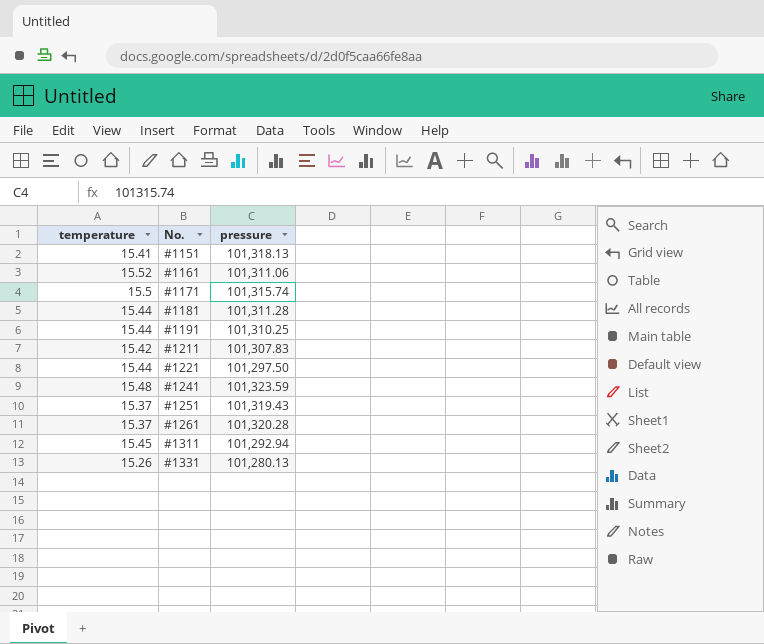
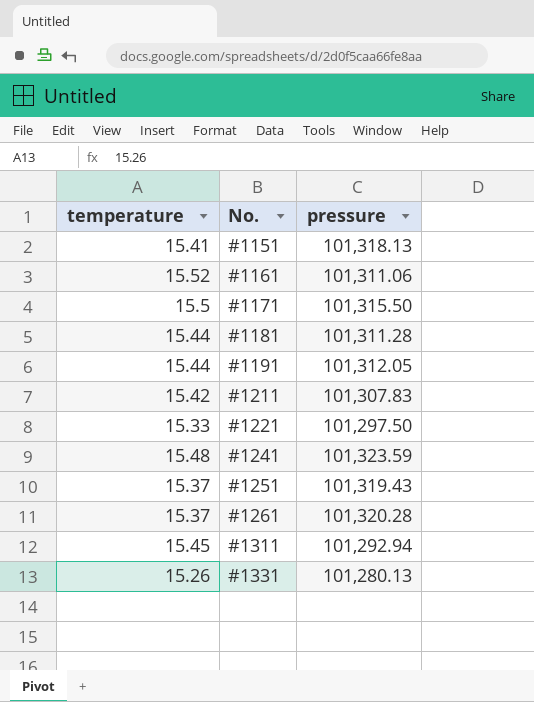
#1171 | pressure: 101,315.74 -> 101,315.50
#1191 | pressure: 101,310.25 -> 101,312.05
#1221 | temperature: 15.44 -> 15.33

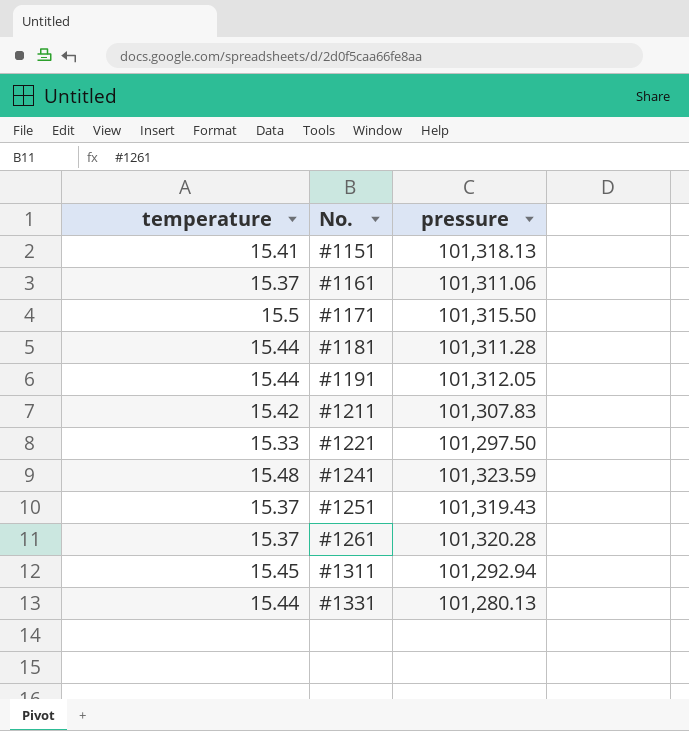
#1161 | temperature: 15.52 -> 15.37
#1331 | temperature: 15.26 -> 15.44

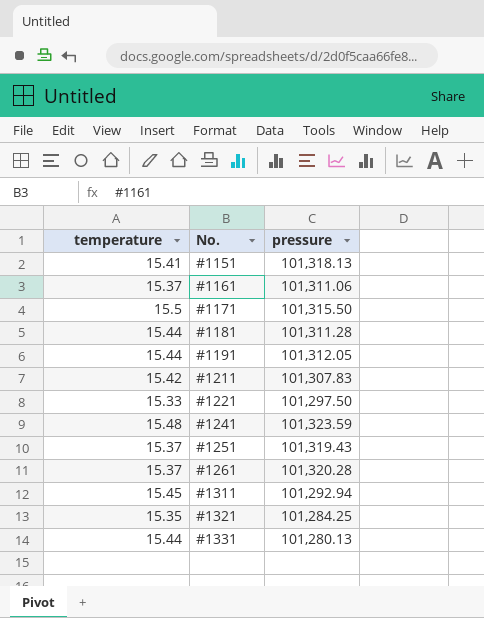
row #1321: none -> 15.35 | 101,284.25

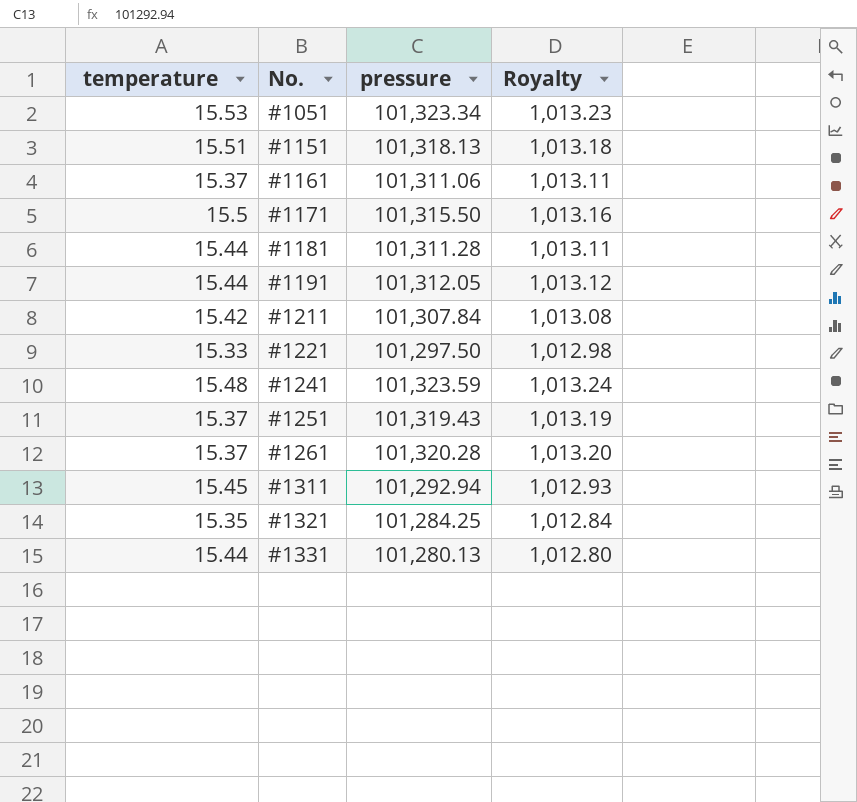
column Royalty | formula: none -> [pressure] * 0.01
row #1051: none -> 15.53 | 101,323.34 | 1,013.23
#1151 | temperature: 15.41 -> 15.51
#1211 | pressure: 101,307.83 -> 101,307.84

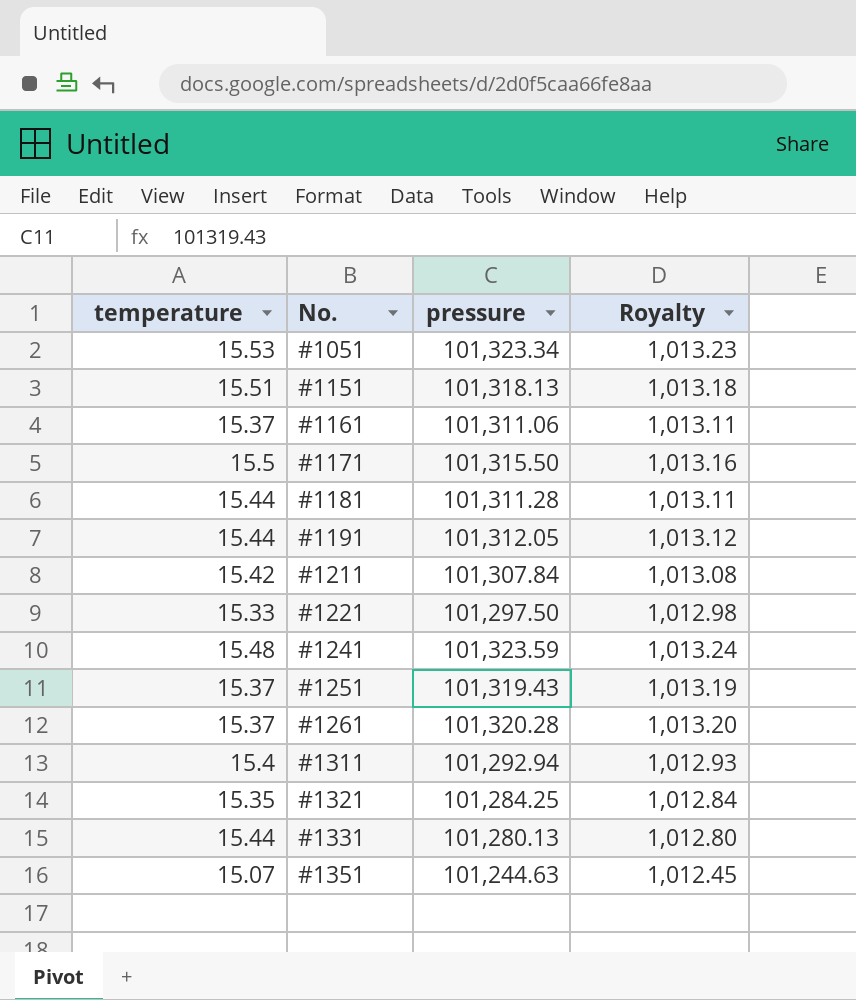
#1311 | temperature: 15.45 -> 15.4
row #1351: none -> 15.07 | 101,244.63 | 1,012.45

